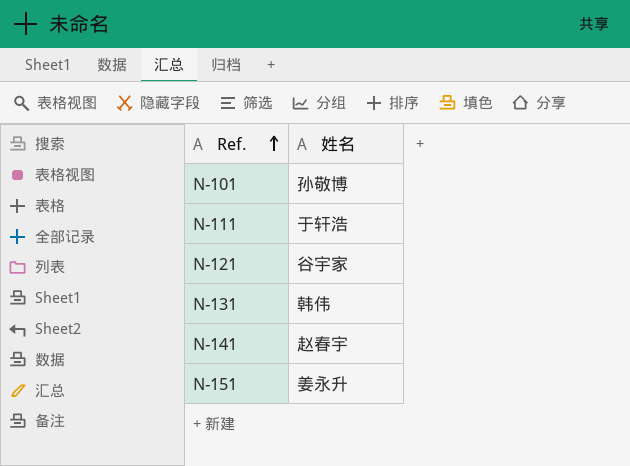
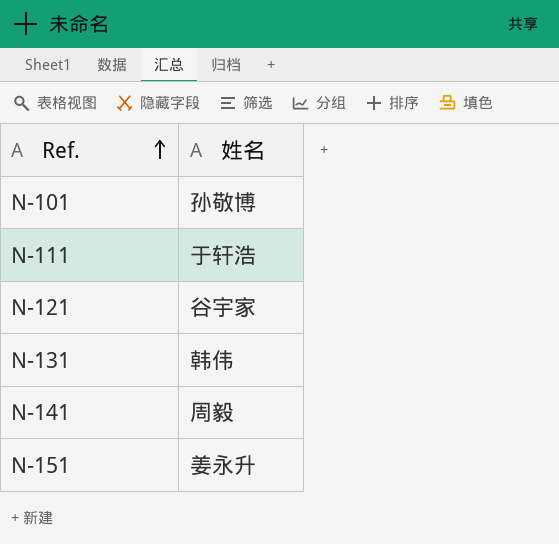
N-141 | 姓名: 赵春宇 -> 周毅

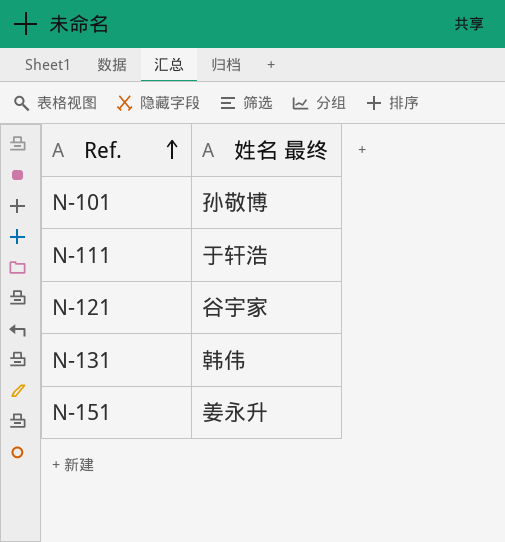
column name: 姓名 -> 姓名 最终
row N-141: 周毅 -> none

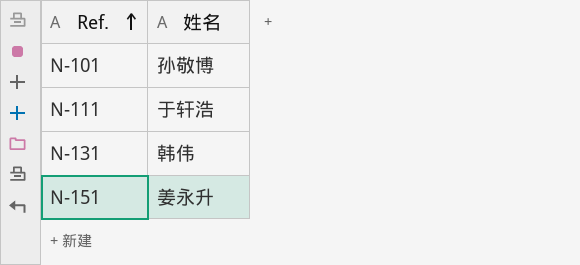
column name: 姓名 最终 -> 姓名
row N-121: 谷宇家 -> none

